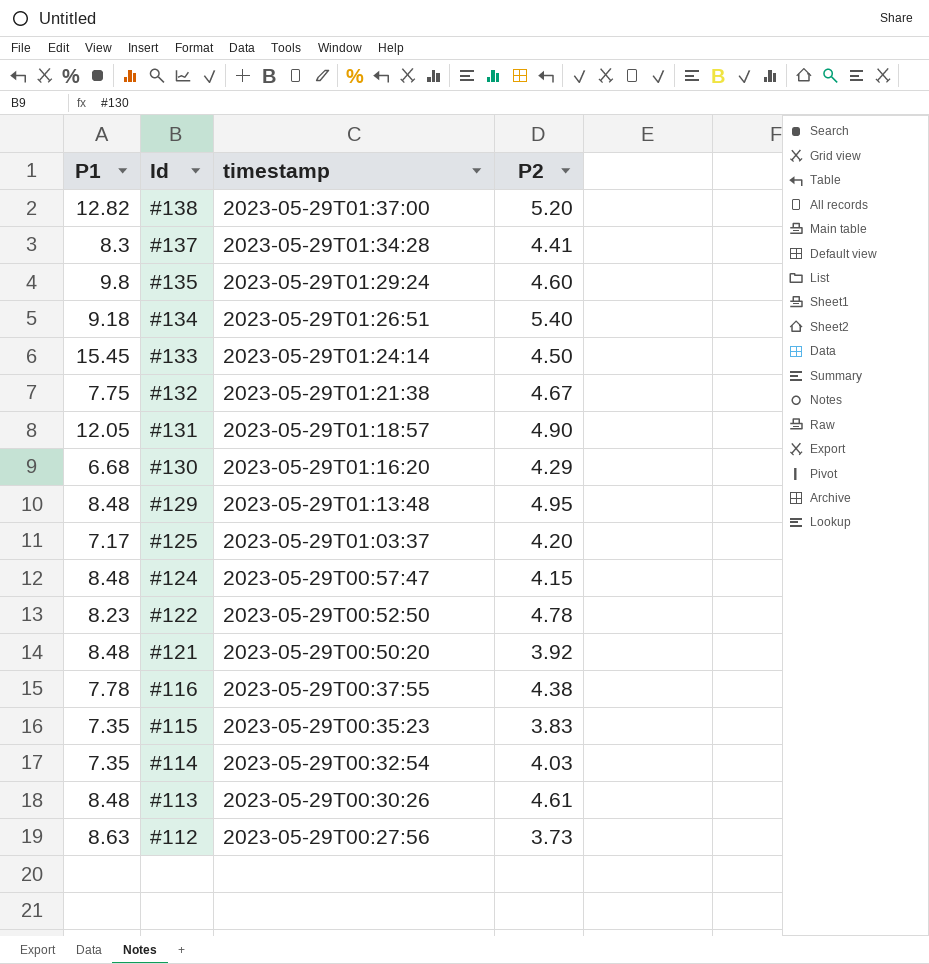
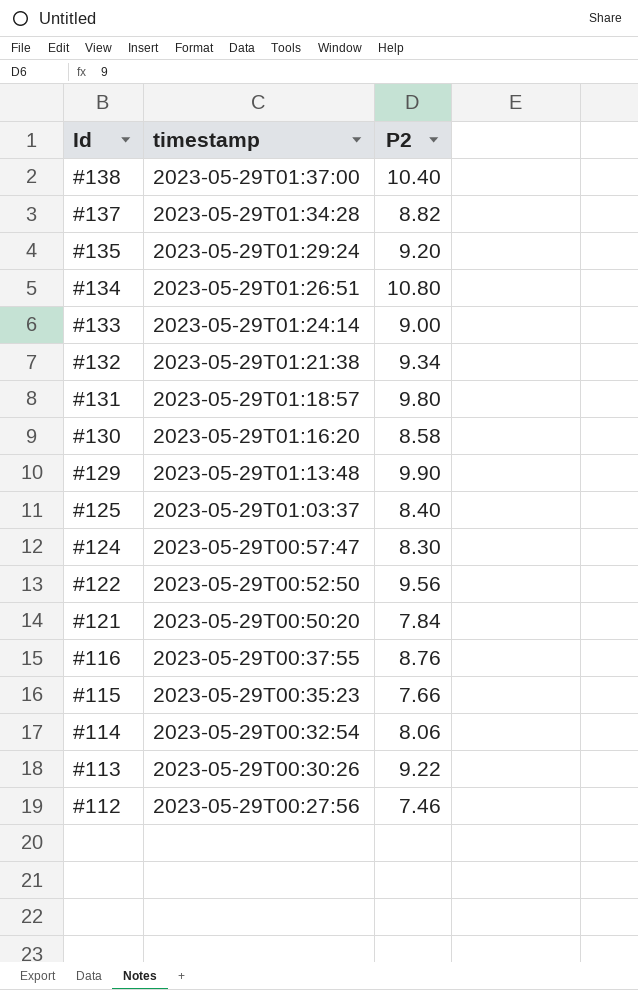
column P1 | position: 1 -> none
#138 | P2: 5.20 -> 10.40
#137 | P2: 4.41 -> 8.82
#135 | P2: 4.60 -> 9.20
#134 | P2: 5.40 -> 10.80
#133 | P2: 4.50 -> 9.00
#132 | P2: 4.67 -> 9.34
#131 | P2: 4.90 -> 9.80
#130 | P2: 4.29 -> 8.58
#129 | P2: 4.95 -> 9.90
#125 | P2: 4.20 -> 8.40
#124 | P2: 4.15 -> 8.30
#122 | P2: 4.78 -> 9.56
#121 | P2: 3.92 -> 7.84
#116 | P2: 4.38 -> 8.76
#115 | P2: 3.83 -> 7.66
#114 | P2: 4.03 -> 8.06
#113 | P2: 4.61 -> 9.22
#112 | P2: 3.73 -> 7.46

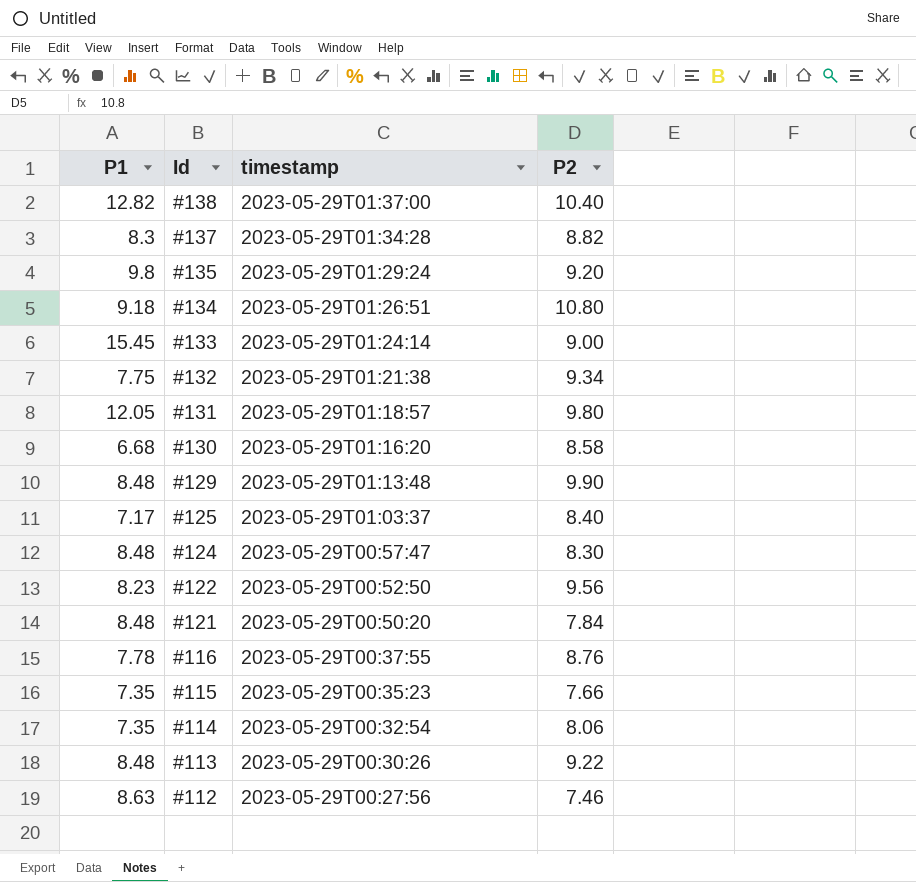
column P1 | position: none -> 1

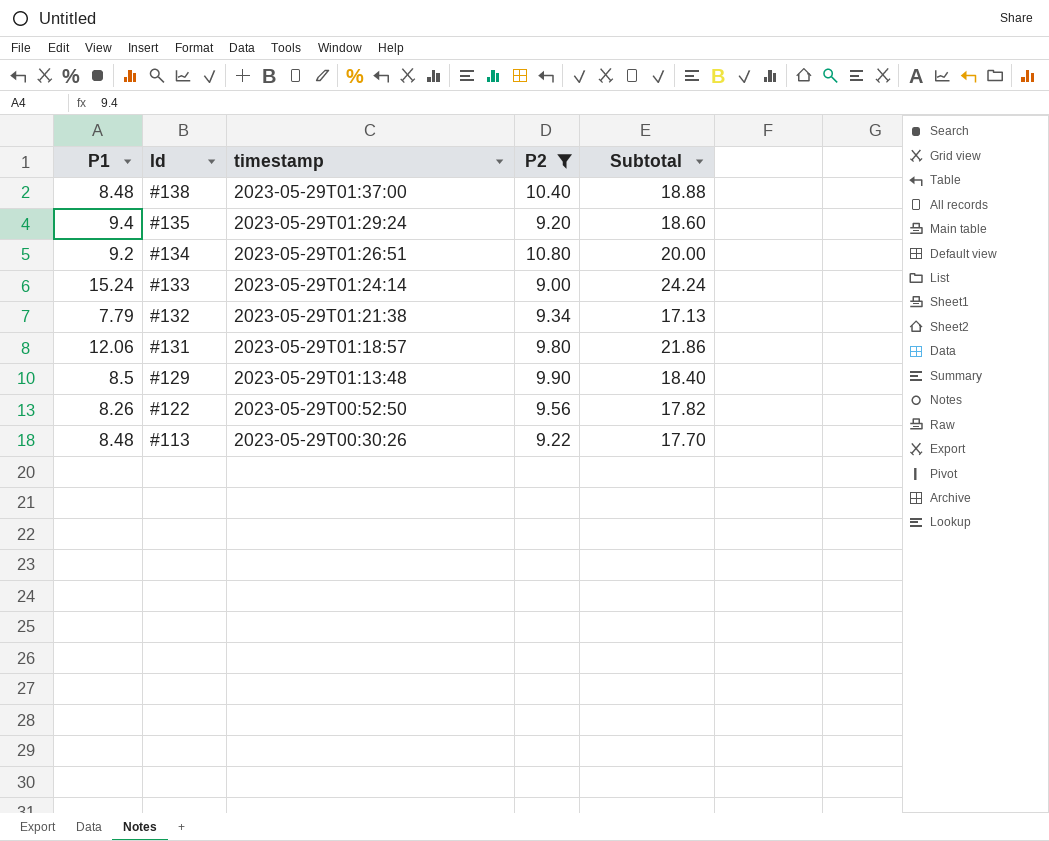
filter: none -> P2 >= 9.00
column Subtotal | formula: none -> [P1] + [P2]
#138 | P1: 12.82 -> 8.48
#135 | P1: 9.8 -> 9.4
#134 | P1: 9.18 -> 9.2
#133 | P1: 15.45 -> 15.24
#132 | P1: 7.75 -> 7.79
#131 | P1: 12.05 -> 12.06
#129 | P1: 8.48 -> 8.5
#122 | P1: 8.23 -> 8.26

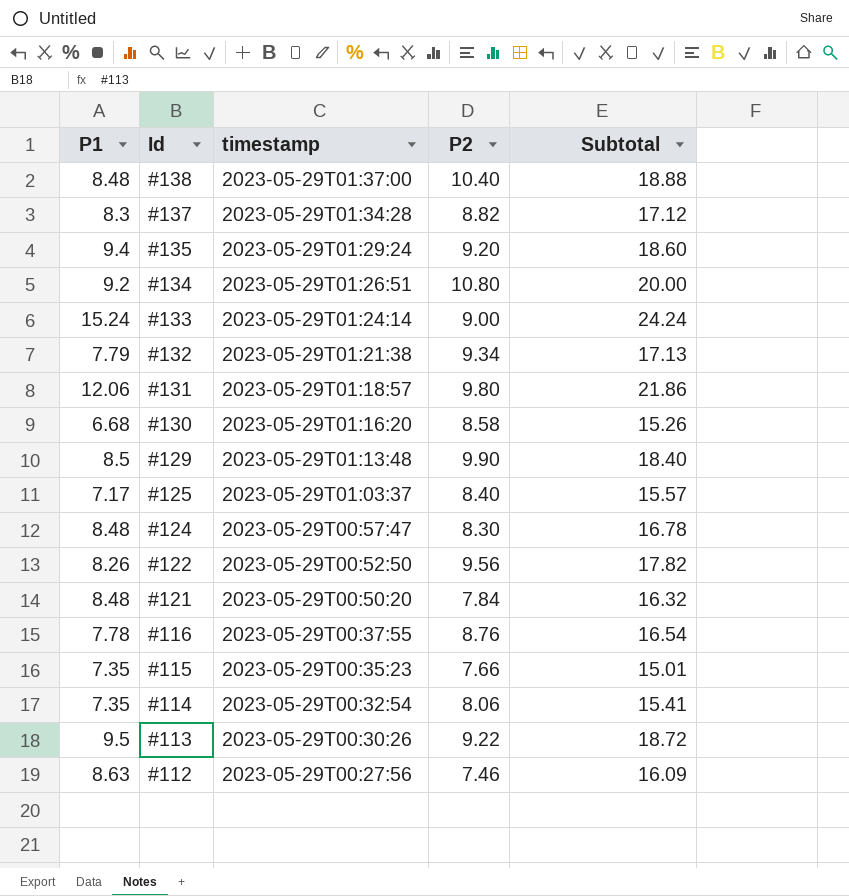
filter: P2 >= 9.00 -> none
#113 | P1: 8.48 -> 9.5
#113 | Subtotal: 17.70 -> 18.72

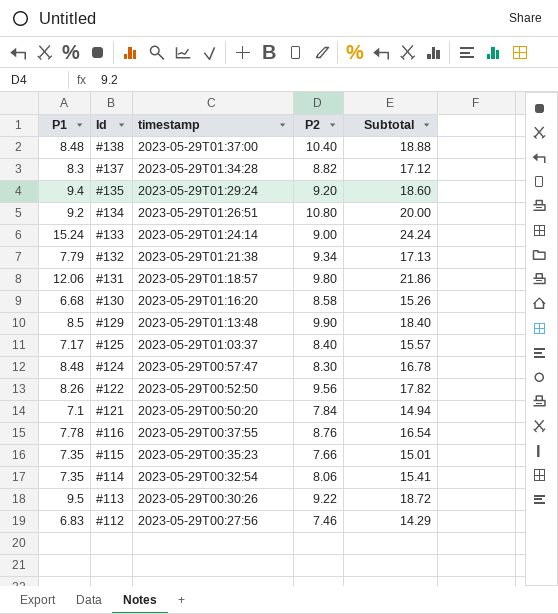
#121 | P1: 8.48 -> 7.1
#121 | Subtotal: 16.32 -> 14.94
#112 | P1: 8.63 -> 6.83
#112 | Subtotal: 16.09 -> 14.29

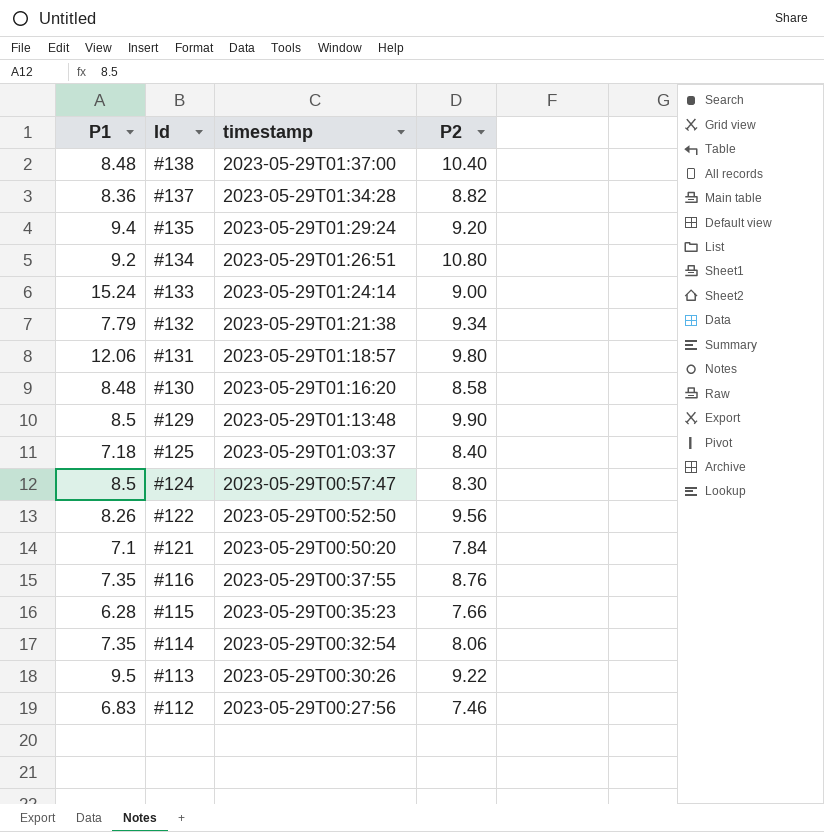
column Subtotal | formula: [P1] + [P2] -> none
#137 | P1: 8.3 -> 8.36
#130 | P1: 6.68 -> 8.48
#125 | P1: 7.17 -> 7.18
#124 | P1: 8.48 -> 8.5
#116 | P1: 7.78 -> 7.35
#115 | P1: 7.35 -> 6.28

